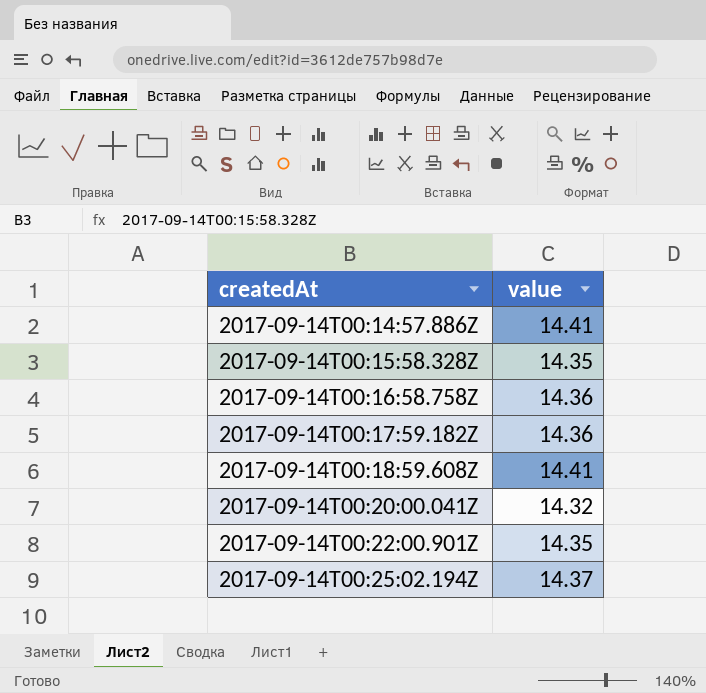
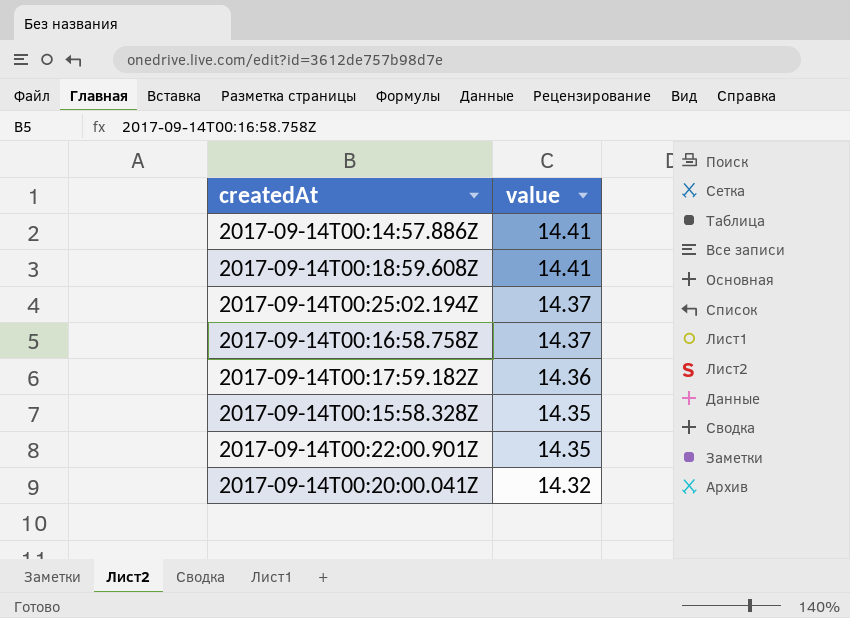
row order: createdAt ascending -> value descending
2017-09-14T00:16:58.758Z | value: 14.36 -> 14.37

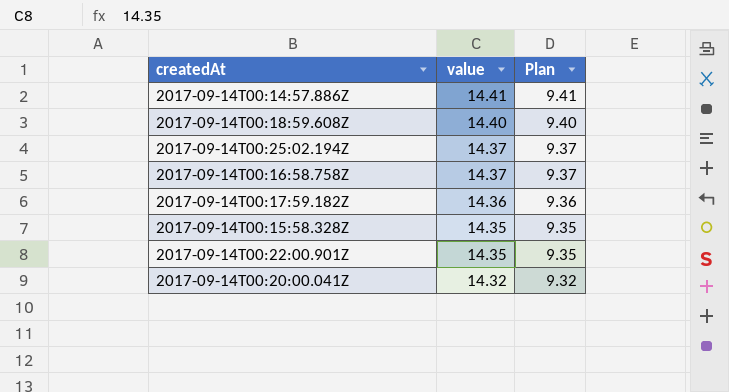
column Plan | formula: none -> [value] - 5
2017-09-14T00:18:59.608Z | value: 14.41 -> 14.40

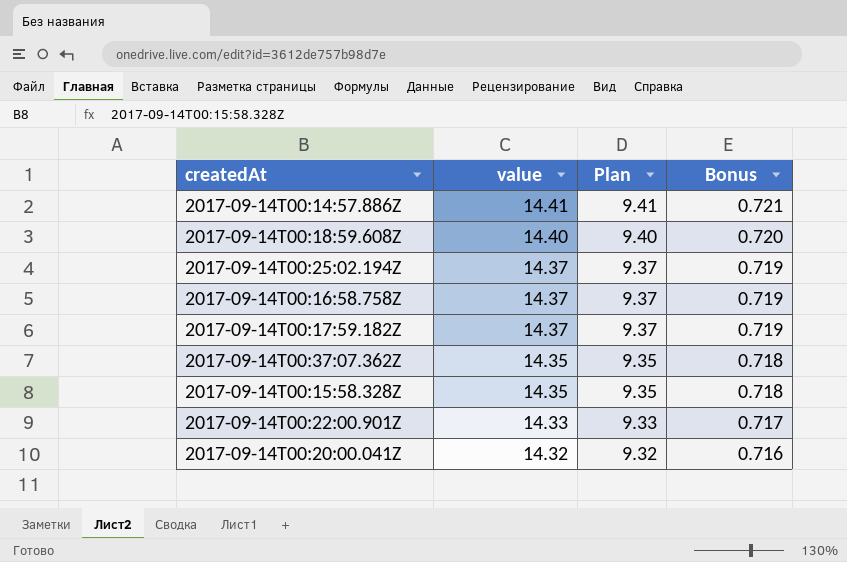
column Bonus | formula: none -> [value] * 0.05
2017-09-14T00:17:59.182Z | value: 14.36 -> 14.37
2017-09-14T00:17:59.182Z | Plan: 9.36 -> 9.37
row 2017-09-14T00:37:07.362Z: none -> 14.35 | 9.35 | 0.718
2017-09-14T00:22:00.901Z | value: 14.35 -> 14.33
2017-09-14T00:22:00.901Z | Plan: 9.35 -> 9.33

